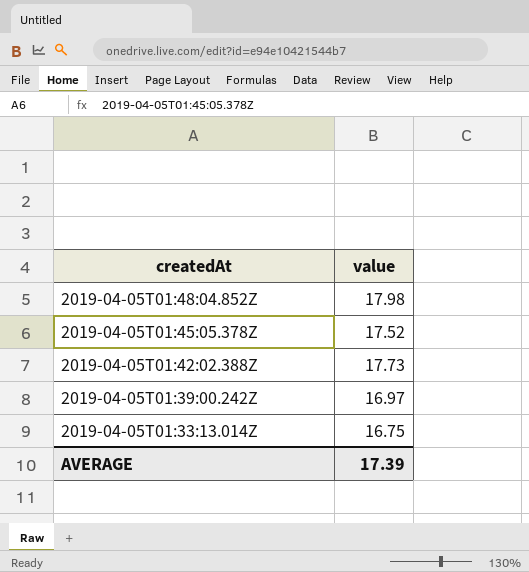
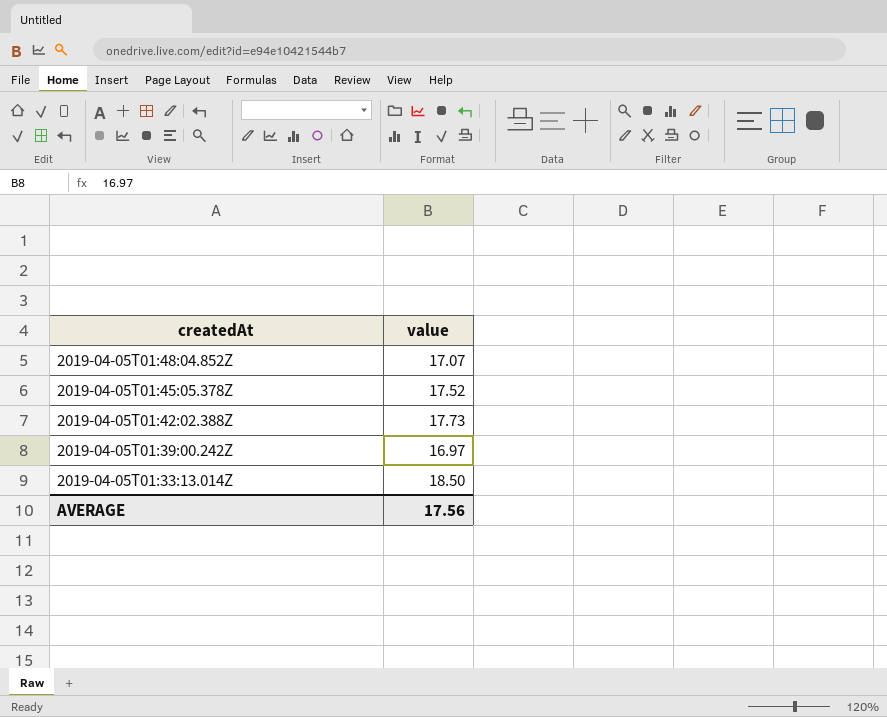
2019-04-05T01:48:04.852Z | value: 17.98 -> 17.07
2019-04-05T01:33:13.014Z | value: 16.75 -> 18.50
AVERAGE | value: 17.39 -> 17.56

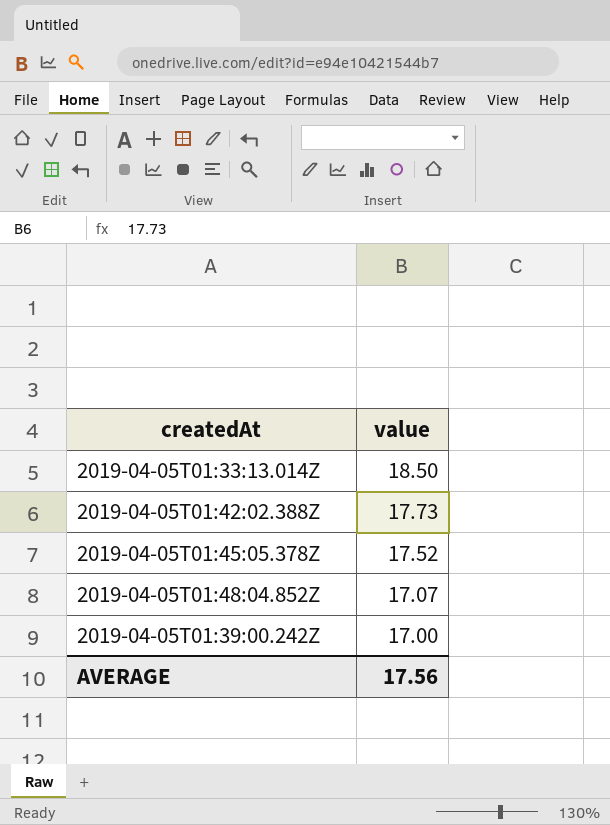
row order: createdAt descending -> value descending
2019-04-05T01:39:00.242Z | value: 16.97 -> 17.00

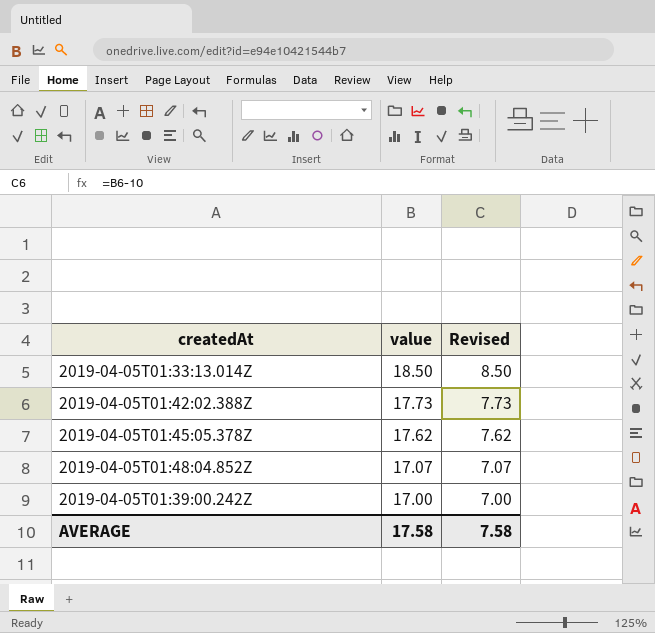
column Revised | formula: none -> [value] - 10
2019-04-05T01:45:05.378Z | value: 17.52 -> 17.62
AVERAGE | value: 17.56 -> 17.58

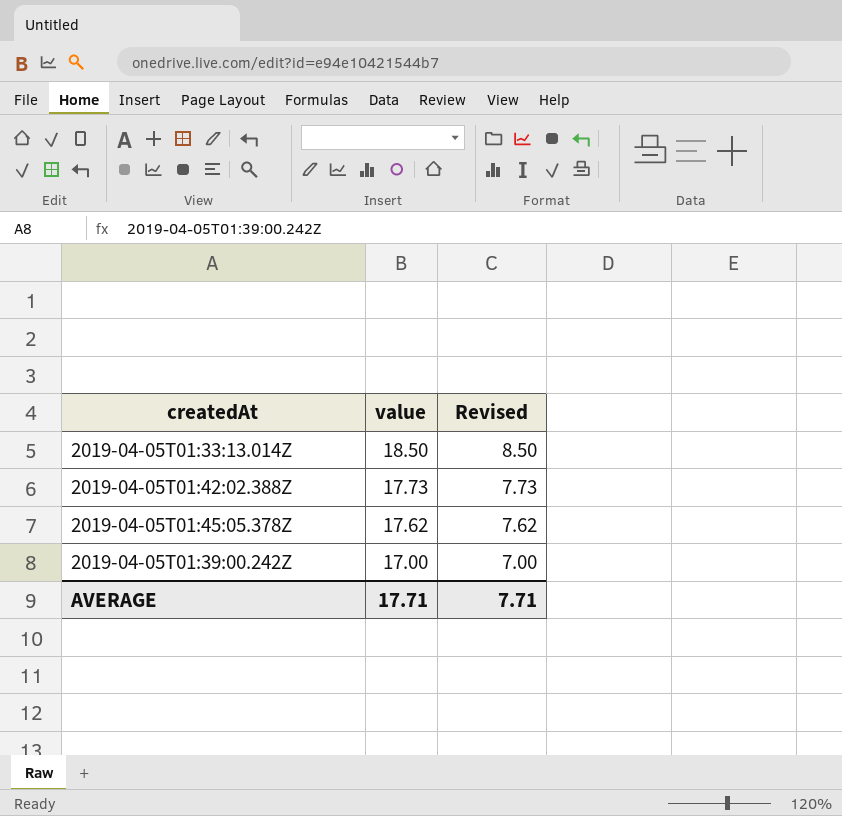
row 2019-04-05T01:48:04.852Z: 17.07 | 7.07 -> none
AVERAGE | value: 17.58 -> 17.71
AVERAGE | Revised: 7.58 -> 7.71

